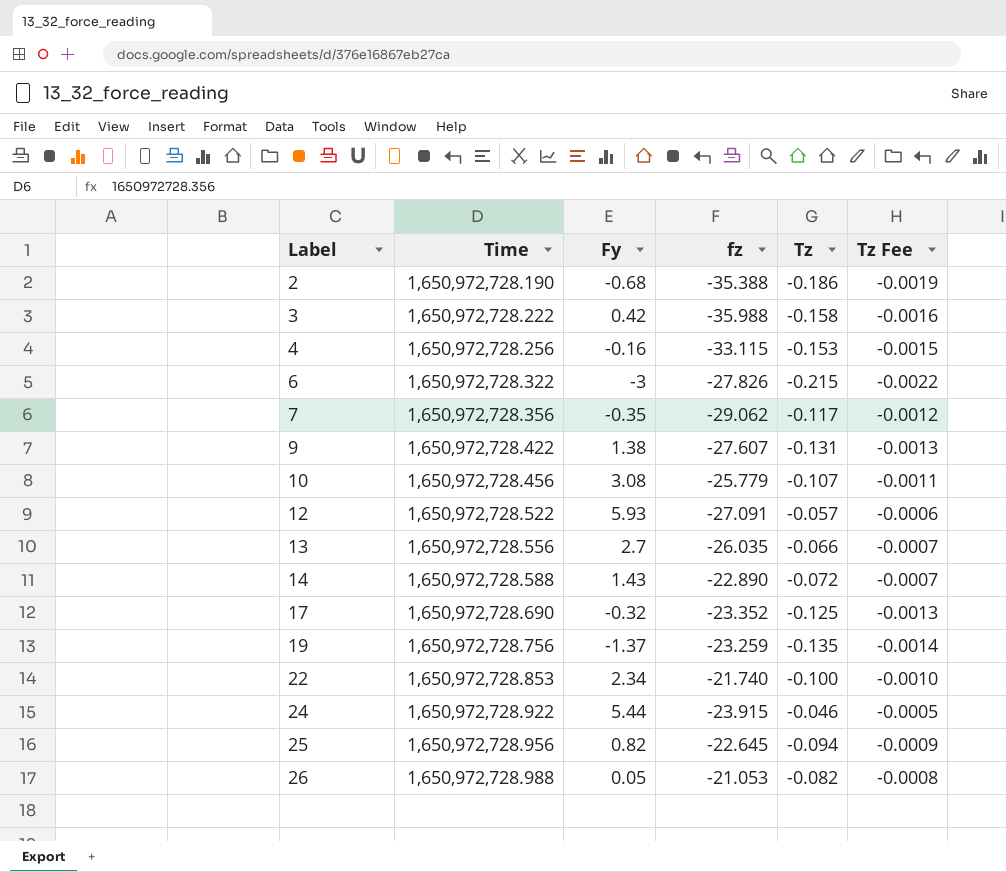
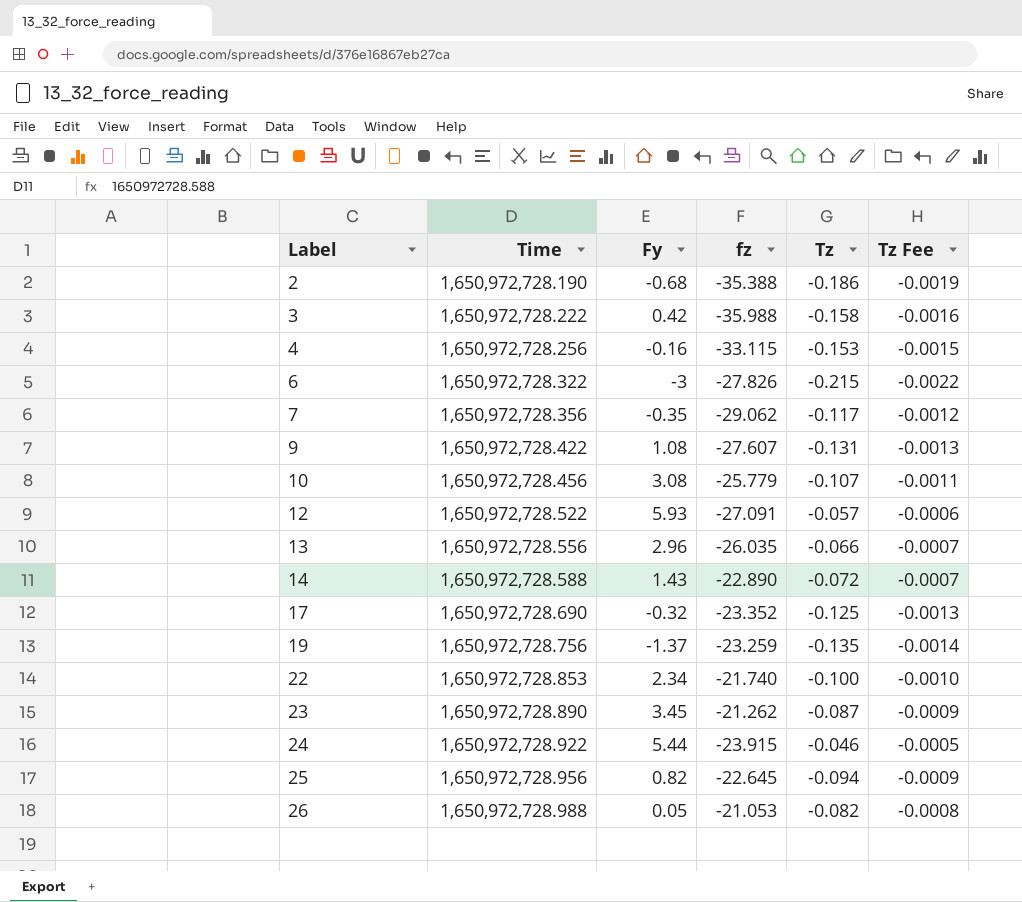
9 | Fy: 1.38 -> 1.08
13 | Fy: 2.7 -> 2.96
row 23: none -> 1,650,972,728.890 | 3.45 | -21.262 | -0.087 | -0.0009

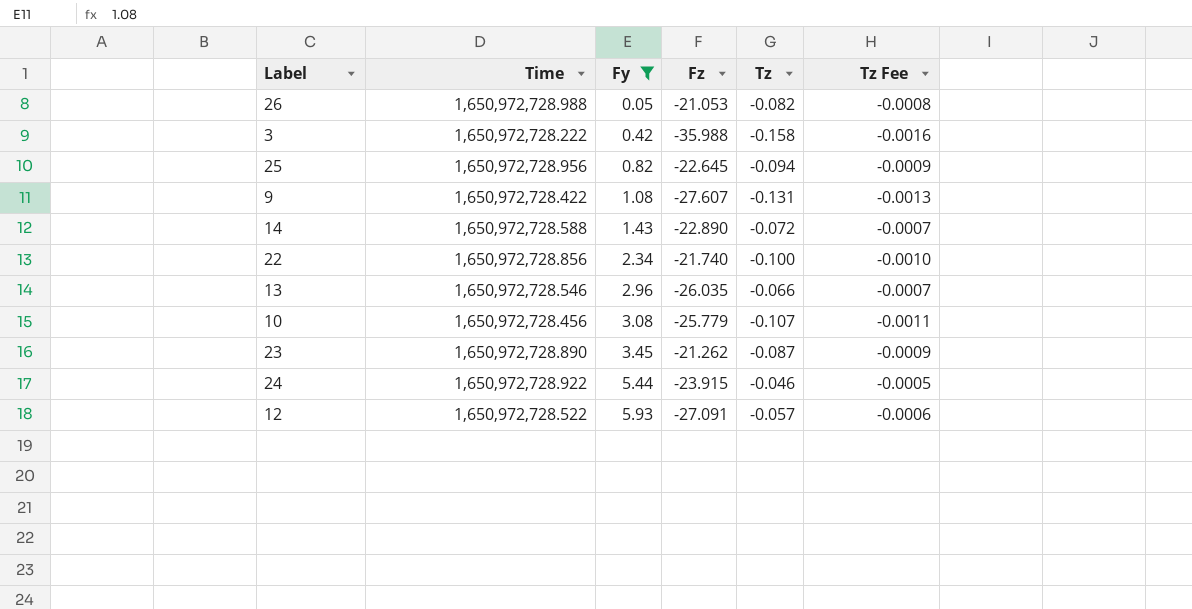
filter: none -> Fy >= 0.05
row order: Label ascending -> Fy ascending
column name: fz -> Fz
22 | Time: 1,650,972,728.853 -> 1,650,972,728.856
13 | Time: 1,650,972,728.556 -> 1,650,972,728.546

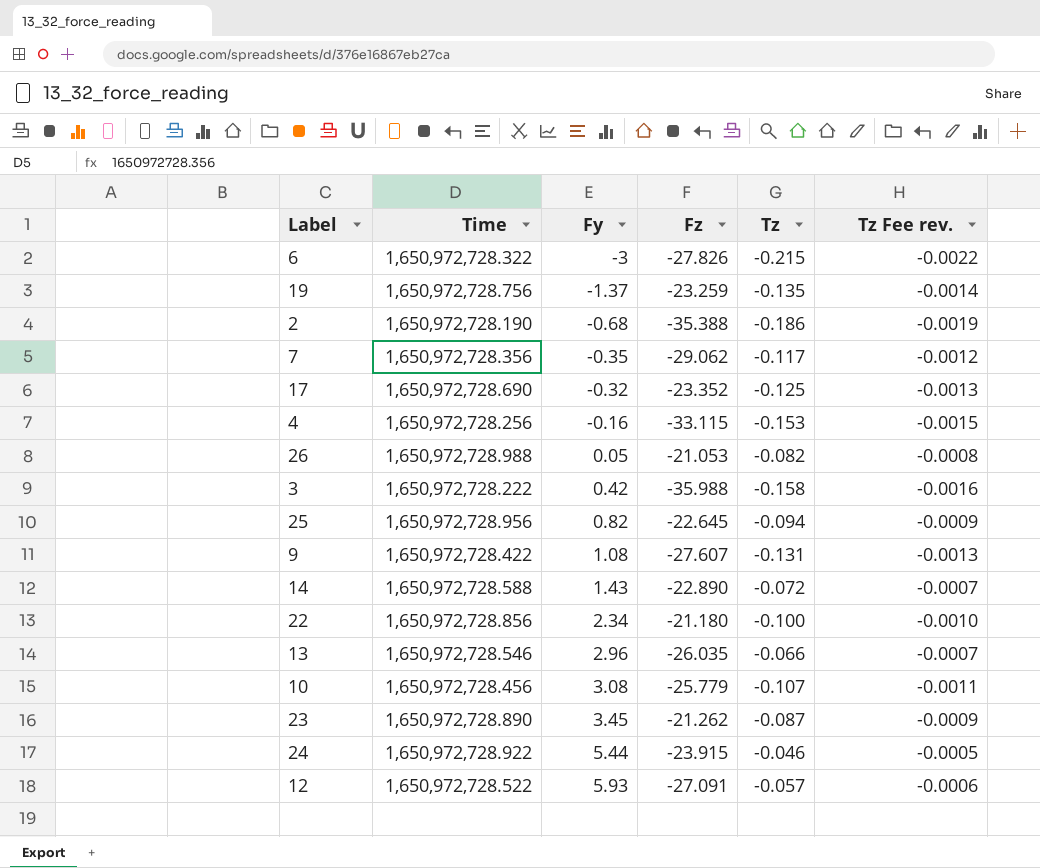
filter: Fy >= 0.05 -> none
column name: Tz Fee -> Tz Fee rev.
22 | Fz: -21.740 -> -21.180

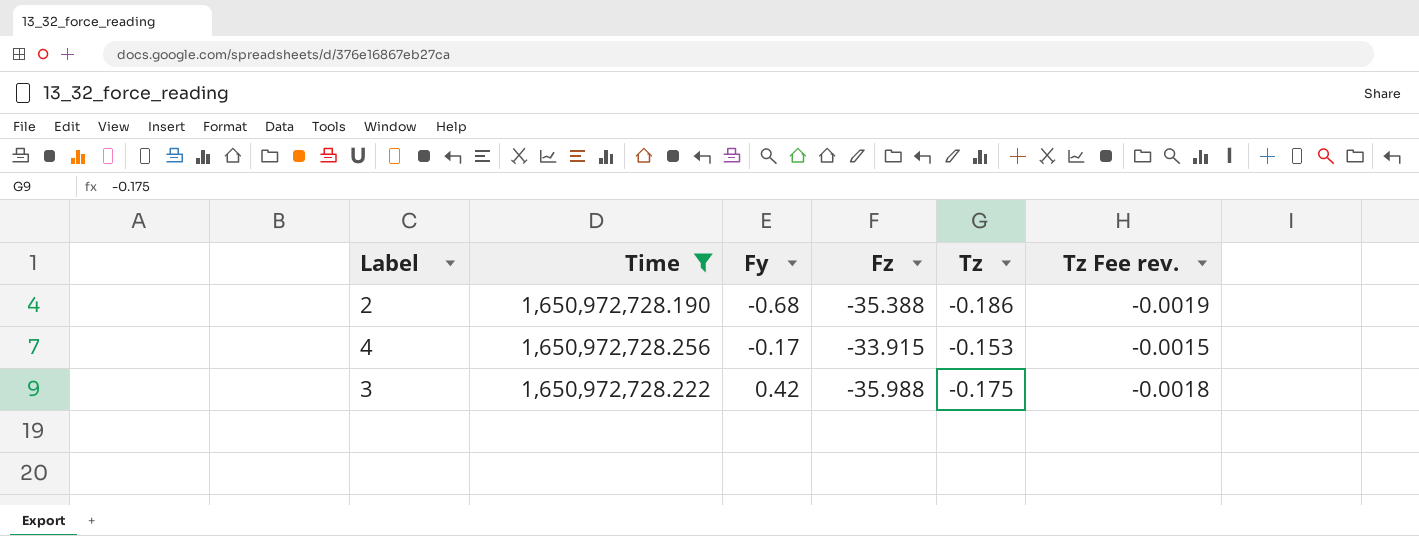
filter: none -> Time <= 1,650,972,728.256
4 | Fy: -0.16 -> -0.17
4 | Fz: -33.115 -> -33.915
3 | Tz: -0.158 -> -0.175
3 | Tz Fee rev.: -0.0016 -> -0.0018

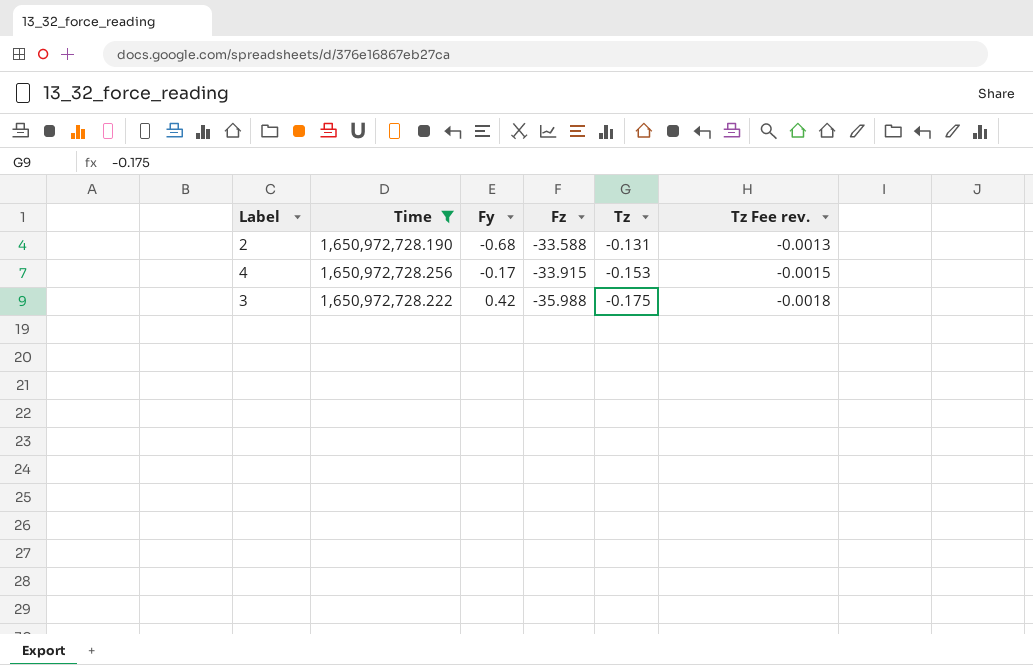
2 | Fz: -35.388 -> -33.588
2 | Tz: -0.186 -> -0.131
2 | Tz Fee rev.: -0.0019 -> -0.0013

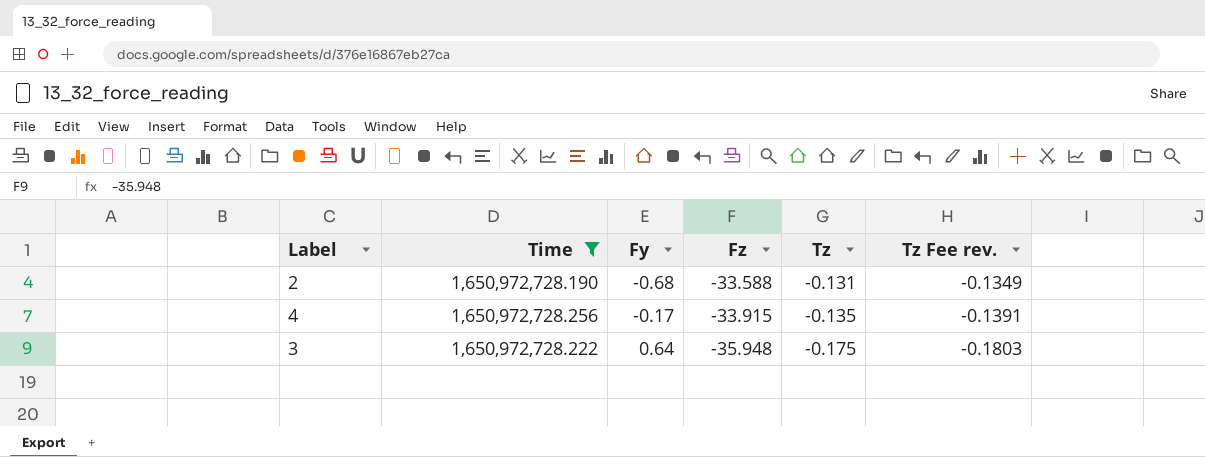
column Tz Fee rev. | formula: [Tz] * 0.01 -> [Tz] * 1.03
4 | Tz: -0.153 -> -0.135
3 | Fy: 0.42 -> 0.64
3 | Fz: -35.988 -> -35.948

